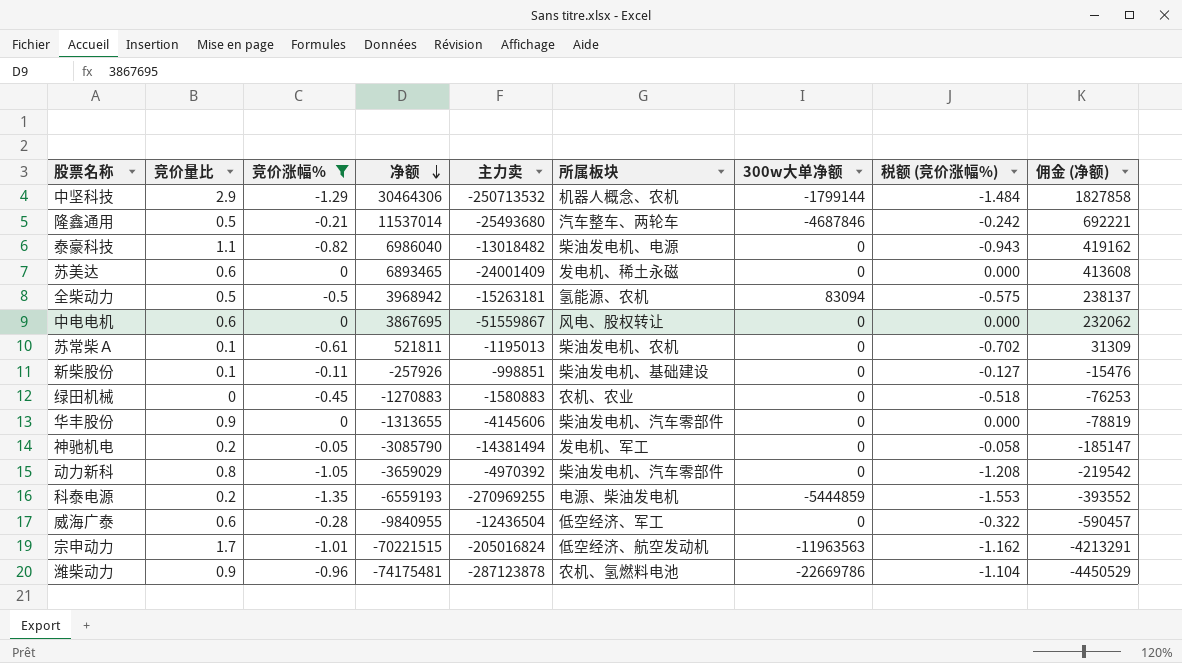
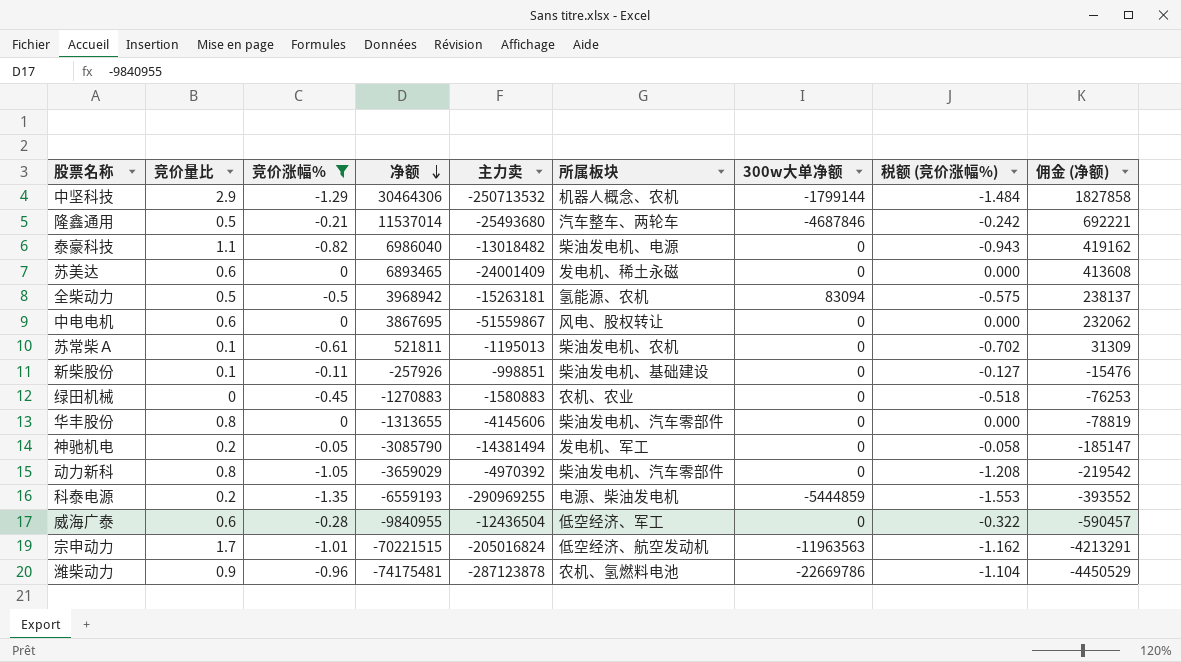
华丰股份 | 竞价量比: 0.9 -> 0.8
科泰电源 | 主力卖: -270969255 -> -290969255

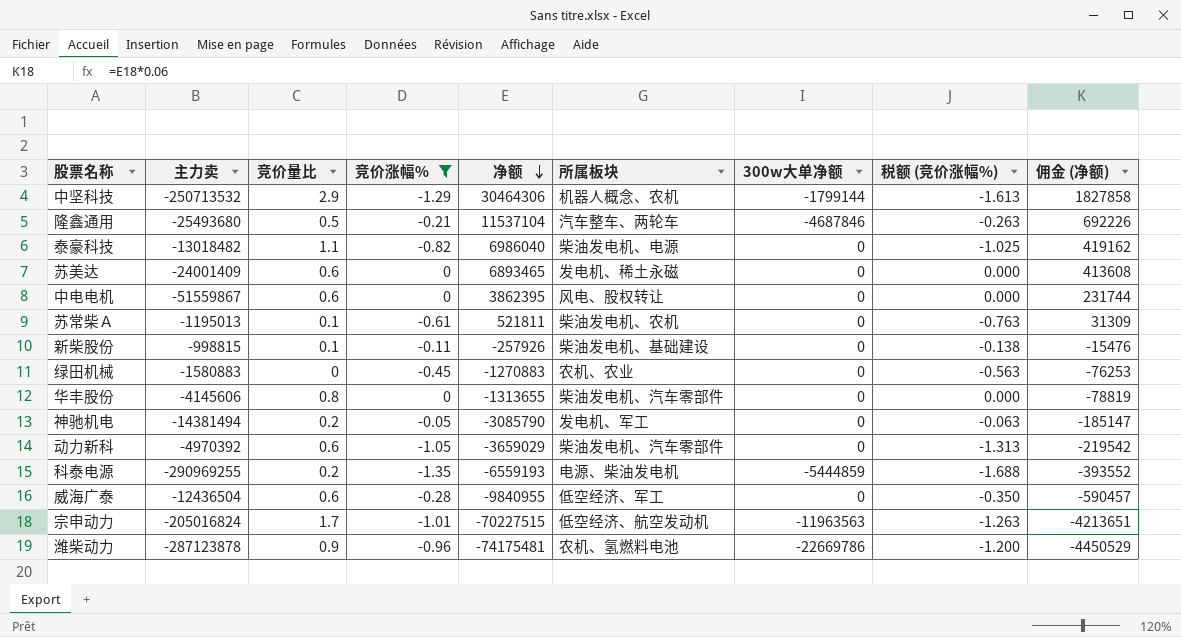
column 主力卖 | position: 5 -> 2
column 税额 (竞价涨幅%) | formula: [竞价涨幅%] * 1.15 -> [竞价涨幅%] * 1.25
row 全柴动力: 0.5 | -0.5 | 3968942 | -15263181 | 氢能源、农机 | 83094 | -0.575 | 238137 -> none
隆鑫通用 | 净额: 11537014 -> 11537104
隆鑫通用 | 佣金 (净额): 692221 -> 692226
中电电机 | 净额: 3867695 -> 3862395
中电电机 | 佣金 (净额): 232062 -> 231744
新柴股份 | 主力卖: -998851 -> -998815
动力新科 | 竞价量比: 0.8 -> 0.6
宗申动力 | 净额: -70221515 -> -70227515
宗申动力 | 佣金 (净额): -4213291 -> -4213651

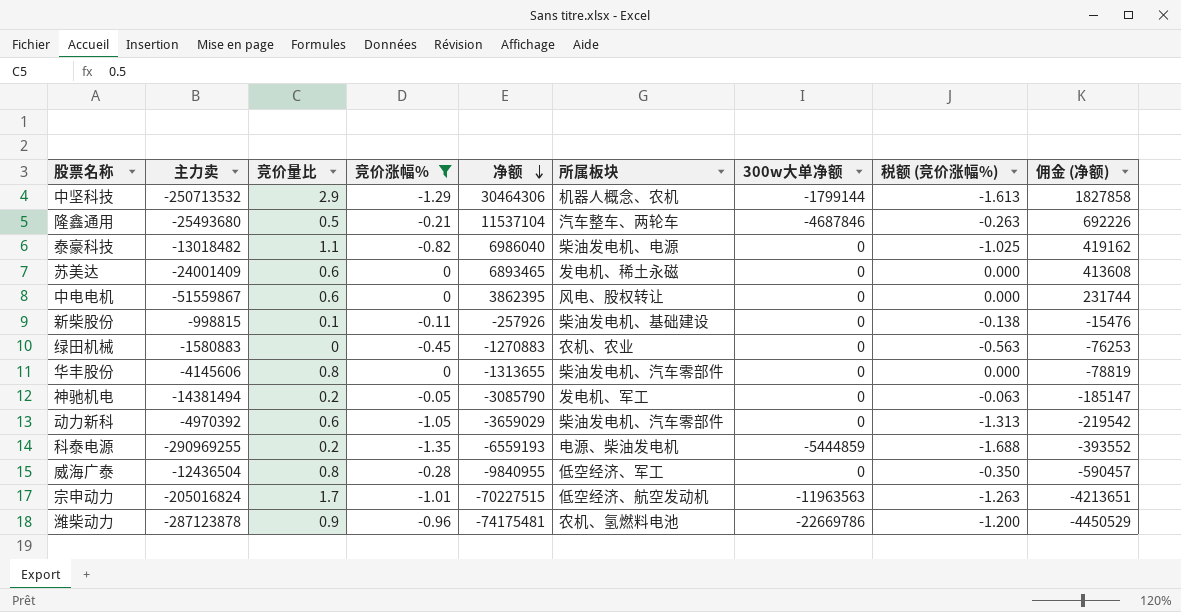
row 苏常柴Ａ: -1195013 | 0.1 | -0.61 | 521811 | 柴油发电机、农机 | 0 | -0.763 | 31309 -> none
威海广泰 | 竞价量比: 0.6 -> 0.8

